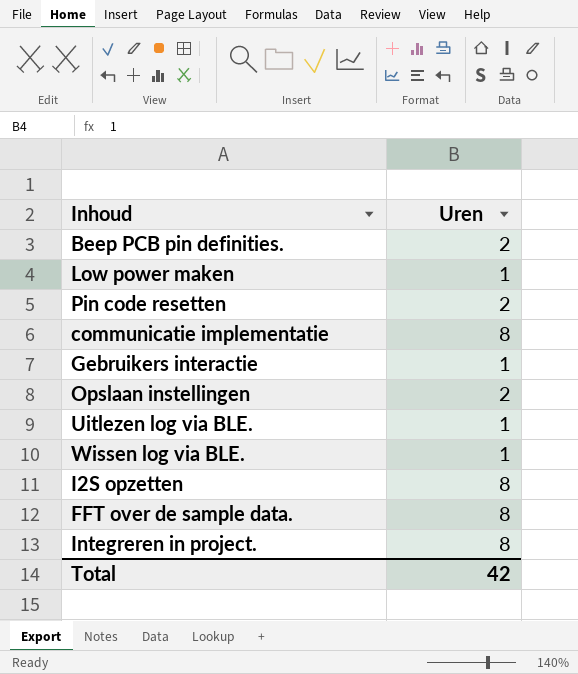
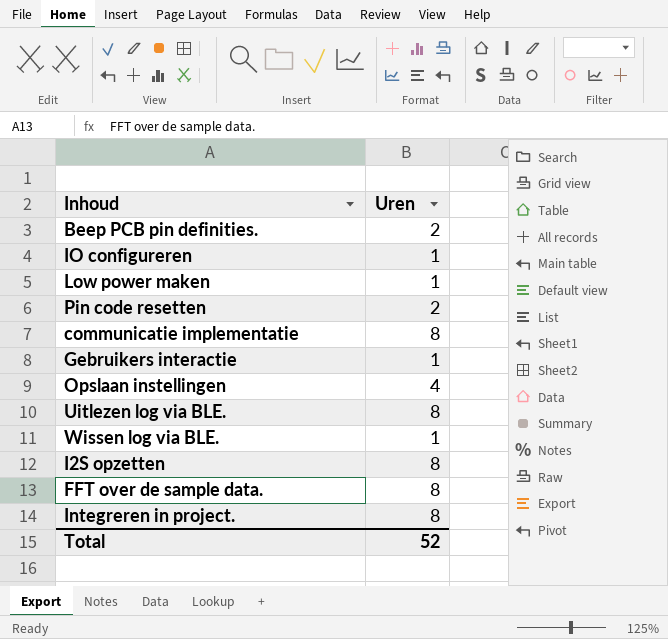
row IO configureren: none -> 1
Opslaan instellingen | Uren: 2 -> 4
Uitlezen log via BLE. | Uren: 1 -> 8
Total | Uren: 42 -> 52

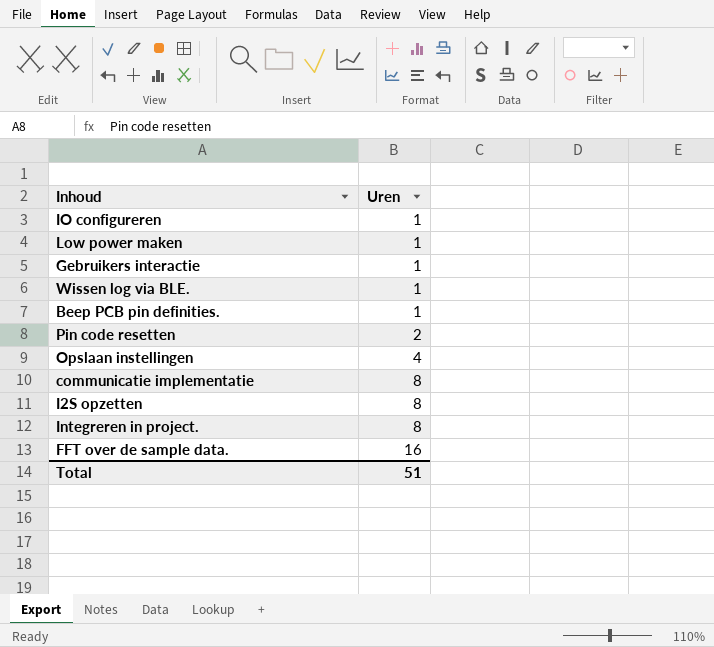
row order: none -> Uren ascending
row Uitlezen log via BLE.: 8 -> none
Beep PCB pin definities. | Uren: 2 -> 1
FFT over de sample data. | Uren: 8 -> 16
Total | Uren: 52 -> 51

